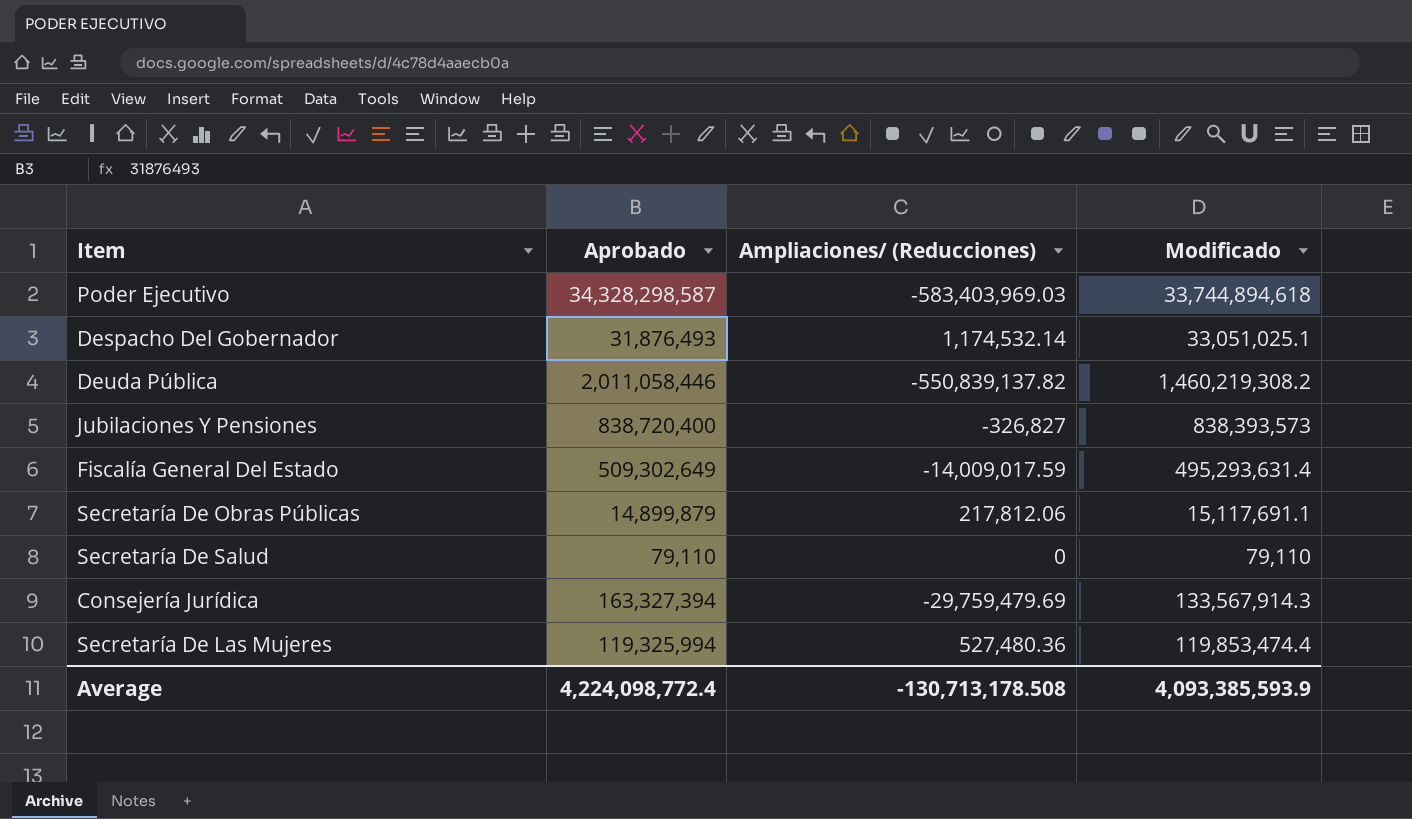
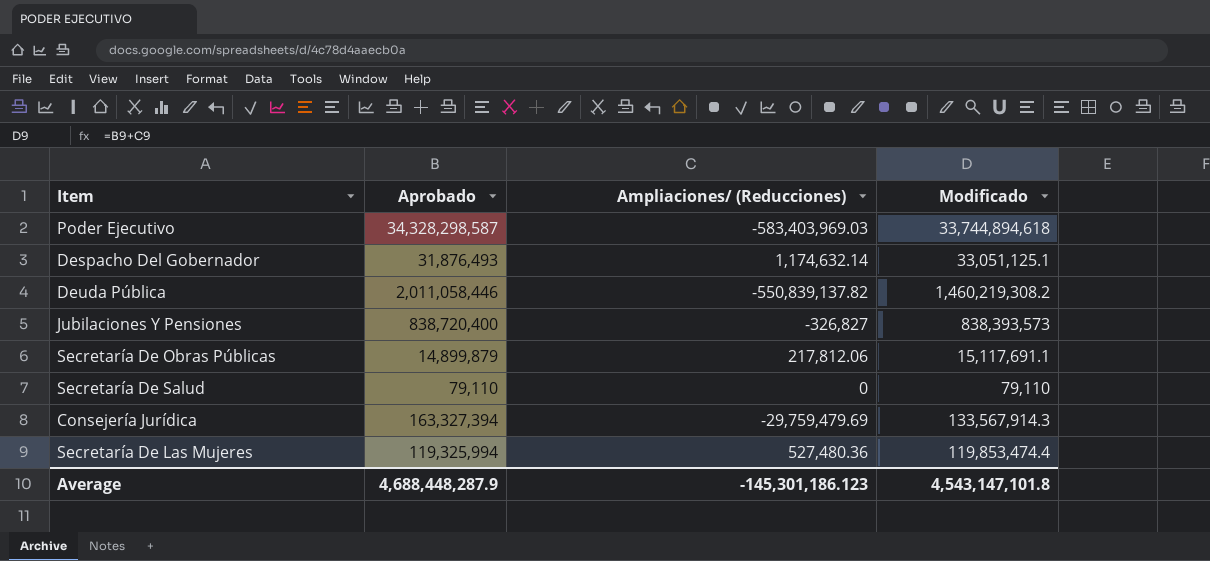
row Fiscalía General Del Estado: 509,302,649 | -14,009,017.59 | 495,293,631.4 -> none
Despacho Del Gobernador | Ampliaciones/ (Reducciones): 1,174,532.14 -> 1,174,632.14
Despacho Del Gobernador | Modificado: 33,051,025.1 -> 33,051,125.1
Average | Aprobado: 4,224,098,772.4 -> 4,688,448,287.9
Average | Ampliaciones/ (Reducciones): -130,713,178.508 -> -145,301,186.123
Average | Modificado: 4,093,385,593.9 -> 4,543,147,101.8

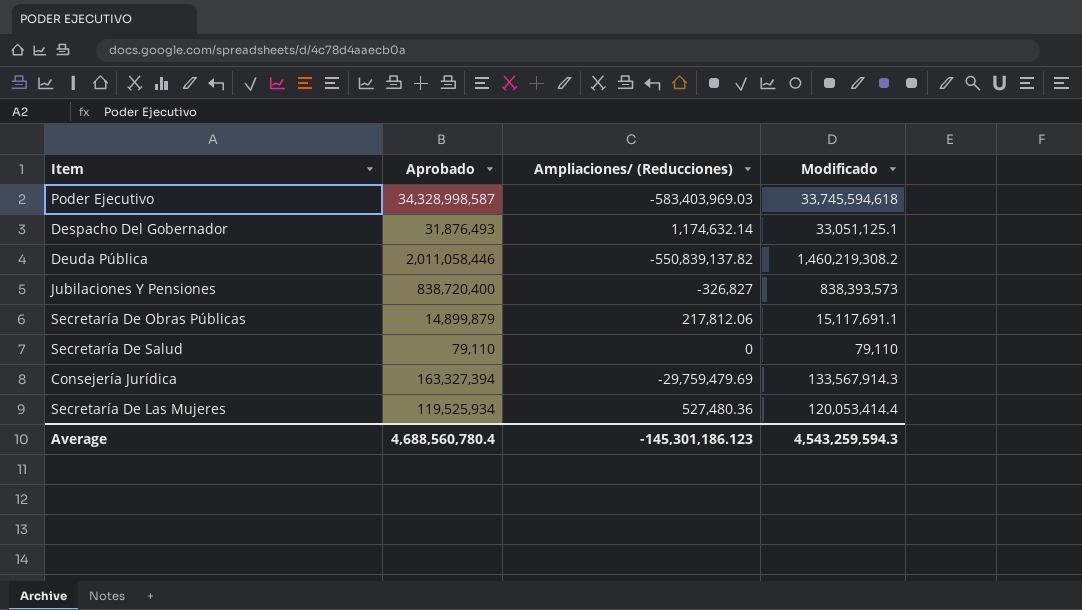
Poder Ejecutivo | Aprobado: 34,328,298,587 -> 34,328,998,587
Poder Ejecutivo | Modificado: 33,744,894,618 -> 33,745,594,618
Secretaría De Las Mujeres | Aprobado: 119,325,994 -> 119,525,934
Secretaría De Las Mujeres | Modificado: 119,853,474.4 -> 120,053,414.4
Average | Aprobado: 4,688,448,287.9 -> 4,688,560,780.4
Average | Modificado: 4,543,147,101.8 -> 4,543,259,594.3

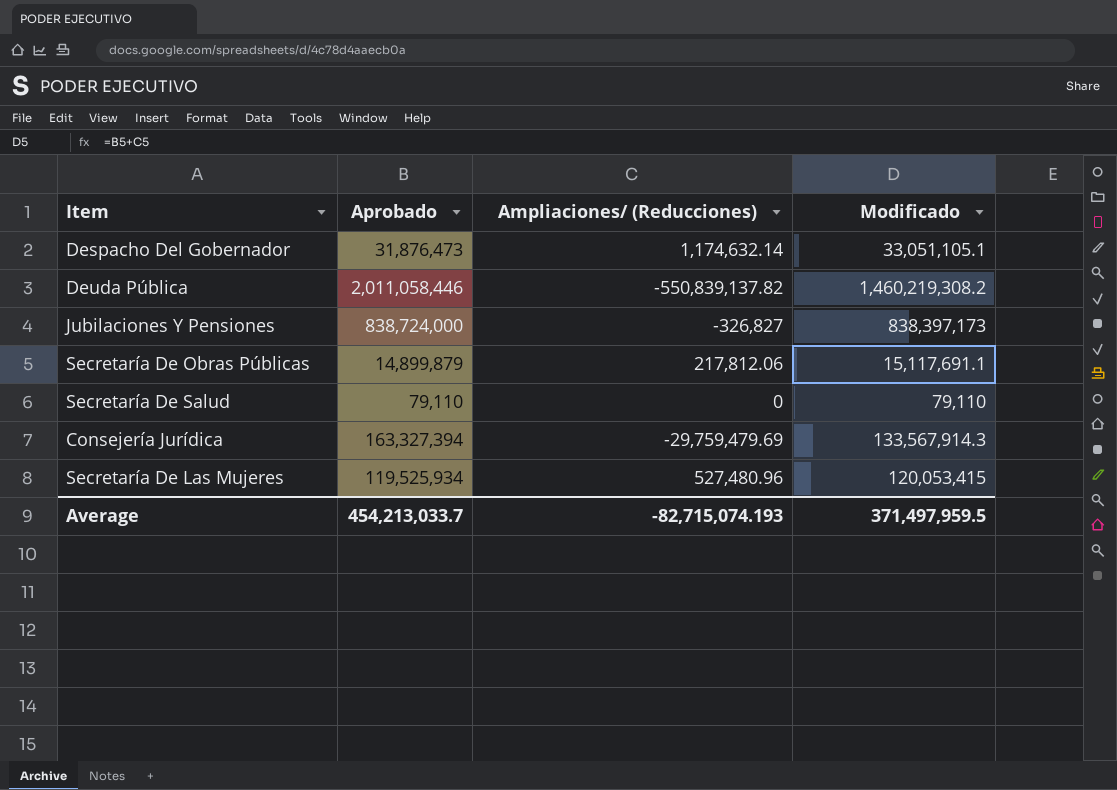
row Poder Ejecutivo: 34,328,998,587 | -583,403,969.03 | 33,745,594,618 -> none
Despacho Del Gobernador | Aprobado: 31,876,493 -> 31,876,473
Despacho Del Gobernador | Modificado: 33,051,125.1 -> 33,051,105.1
Jubilaciones Y Pensiones | Aprobado: 838,720,400 -> 838,724,000
Jubilaciones Y Pensiones | Modificado: 838,393,573 -> 838,397,173
Secretaría De Las Mujeres | Ampliaciones/ (Reducciones): 527,480.36 -> 527,480.96
Secretaría De Las Mujeres | Modificado: 120,053,414.4 -> 120,053,415
Average | Aprobado: 4,688,560,780.4 -> 454,213,033.7
Average | Ampliaciones/ (Reducciones): -145,301,186.123 -> -82,715,074.193
Average | Modificado: 4,543,259,594.3 -> 371,497,959.5

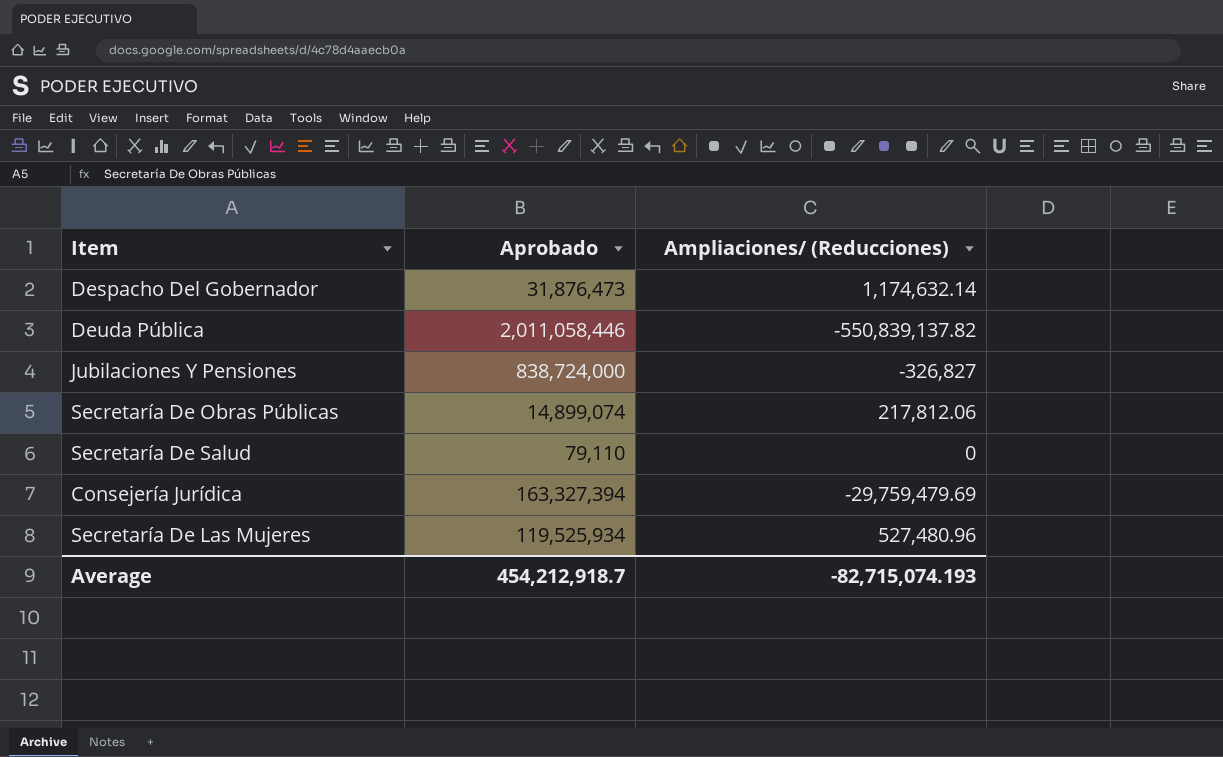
column Modificado | formula: [Aprobado] + [Ampliaciones/ (Reducciones)] -> none
Secretaría De Obras Públicas | Aprobado: 14,899,879 -> 14,899,074
Average | Aprobado: 454,213,033.7 -> 454,212,918.7

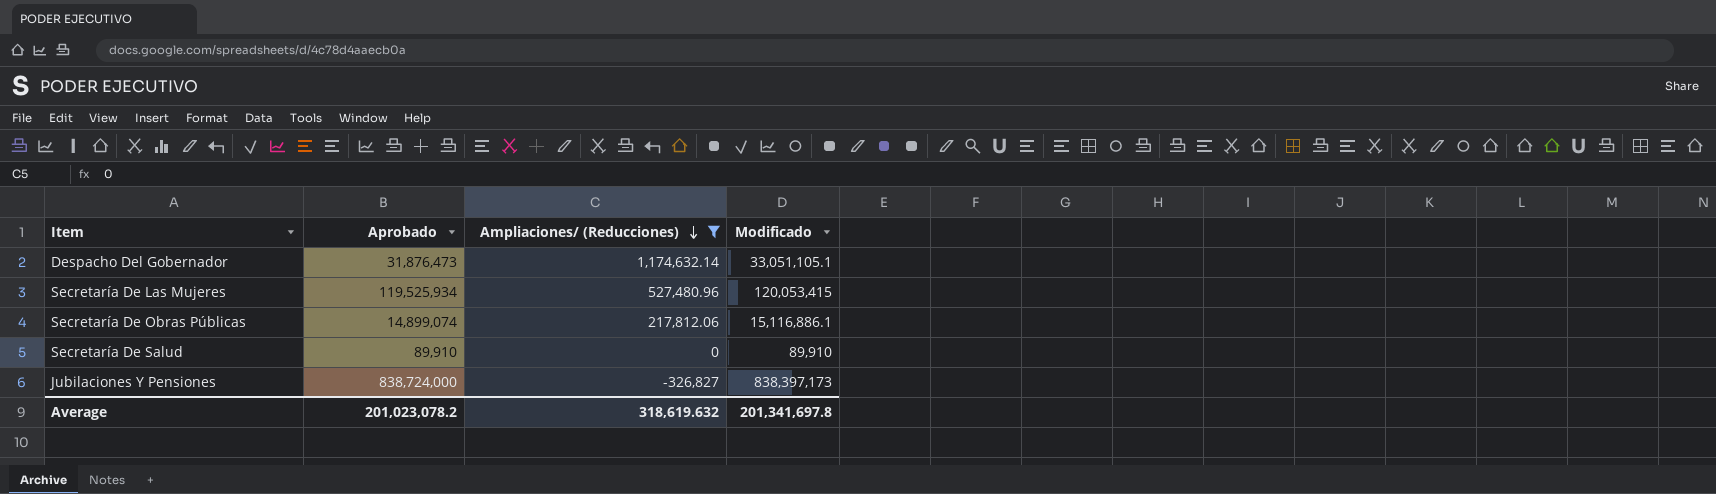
filter: none -> Ampliaciones/ (Reducciones) >= -326,827
row order: none -> Ampliaciones/ (Reducciones) descending
column Modificado | formula: none -> [Aprobado] + [Ampliaciones/ (Reducciones)]
Secretaría De Salud | Aprobado: 79,110 -> 89,910
Average | Aprobado: 454,212,918.7 -> 201,023,078.2
Average | Ampliaciones/ (Reducciones): -82,715,074.193 -> 318,619.632

